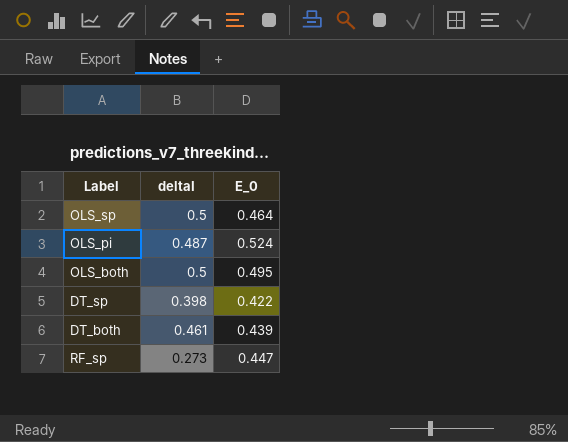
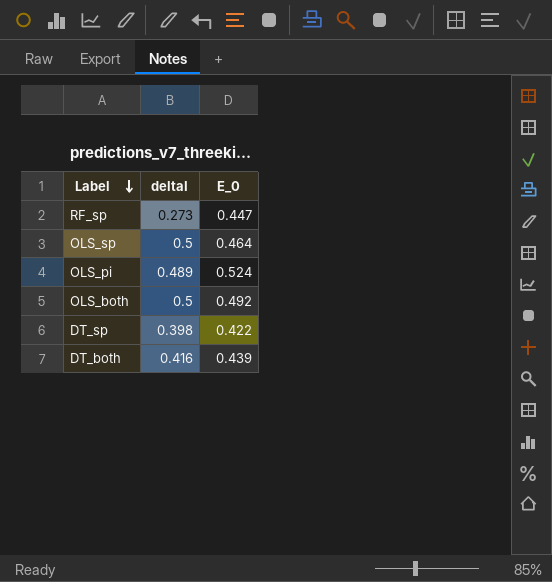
row order: none -> Label descending
OLS_pi | deltaI: 0.487 -> 0.489
OLS_both | E_0: 0.495 -> 0.492
DT_both | deltaI: 0.461 -> 0.416

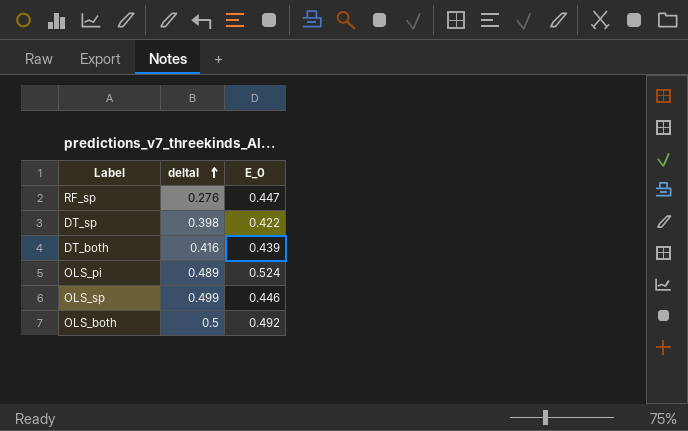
row order: Label descending -> deltaI ascending
RF_sp | deltaI: 0.273 -> 0.276
OLS_sp | deltaI: 0.5 -> 0.499
OLS_sp | E_0: 0.464 -> 0.446

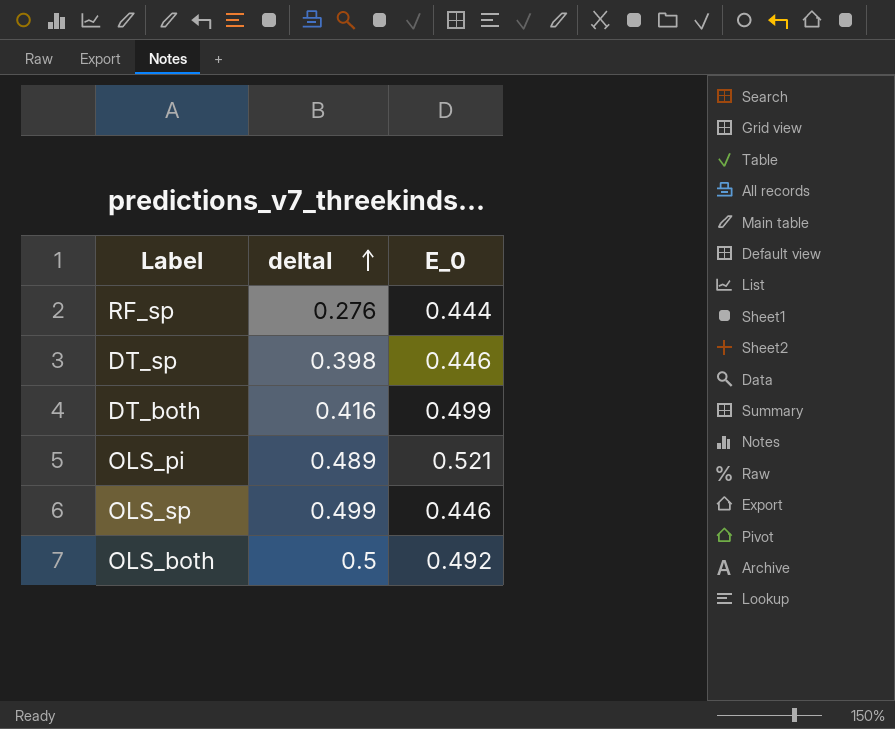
RF_sp | E_0: 0.447 -> 0.444
DT_sp | E_0: 0.422 -> 0.446
DT_both | E_0: 0.439 -> 0.499
OLS_pi | E_0: 0.524 -> 0.521

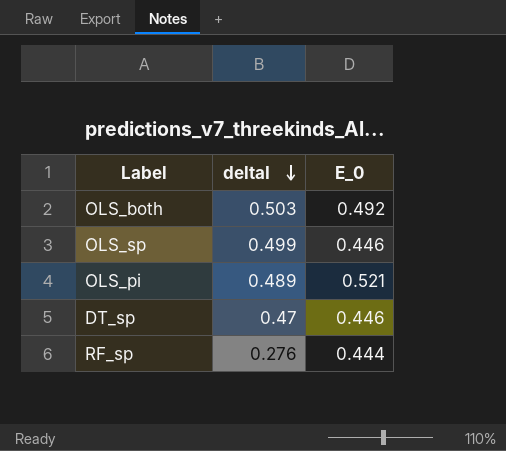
row order: deltaI ascending -> deltaI descending
row DT_both: 0.416 | 0.499 -> none
OLS_both | deltaI: 0.5 -> 0.503
DT_sp | deltaI: 0.398 -> 0.47

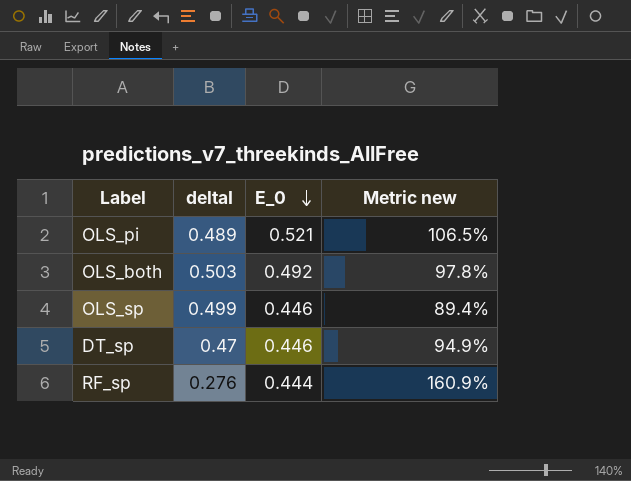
row order: deltaI descending -> E_0 descending
column Metric new | formula: none -> [E_0] / [deltaI]

